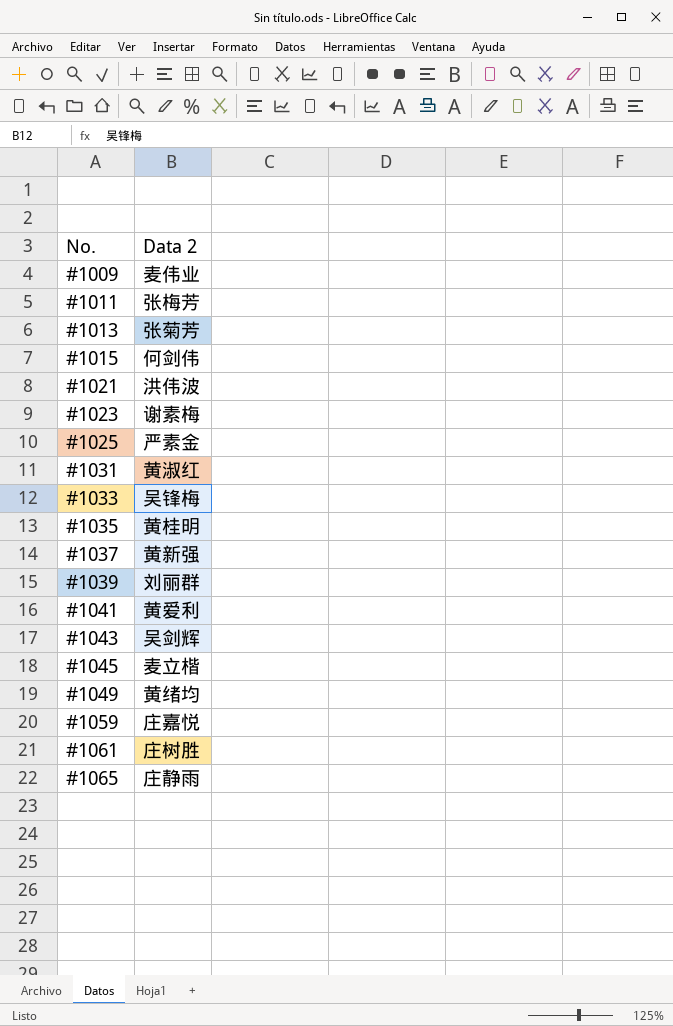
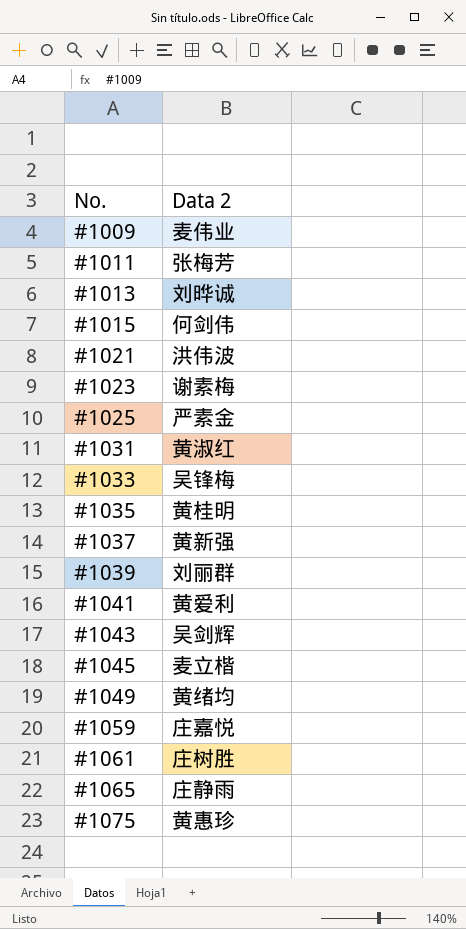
#1013 | Data 2: 张菊芳 -> 刘晔诚
row #1075: none -> 黄惠珍

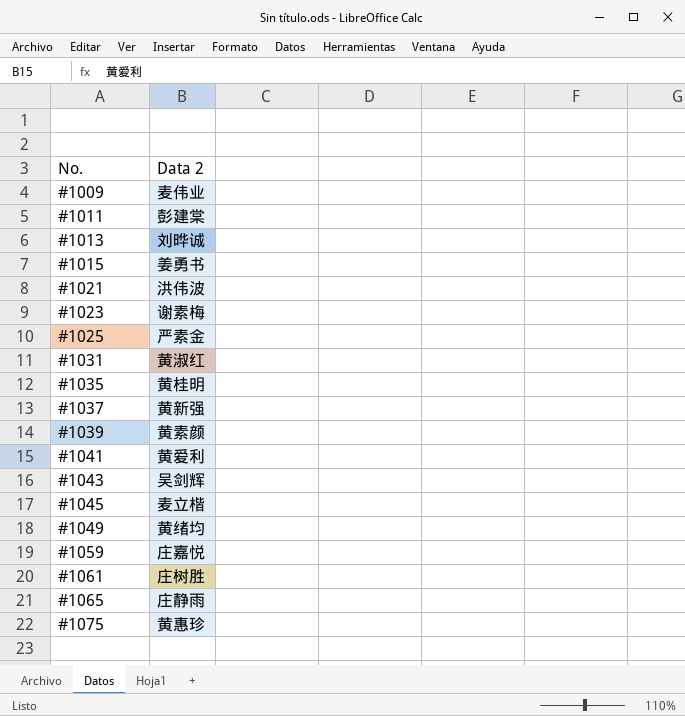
row #1033: 吴锋梅 -> none
#1011 | Data 2: 张梅芳 -> 彭建棠
#1015 | Data 2: 何剑伟 -> 姜勇书
#1039 | Data 2: 刘丽群 -> 黄素颜

